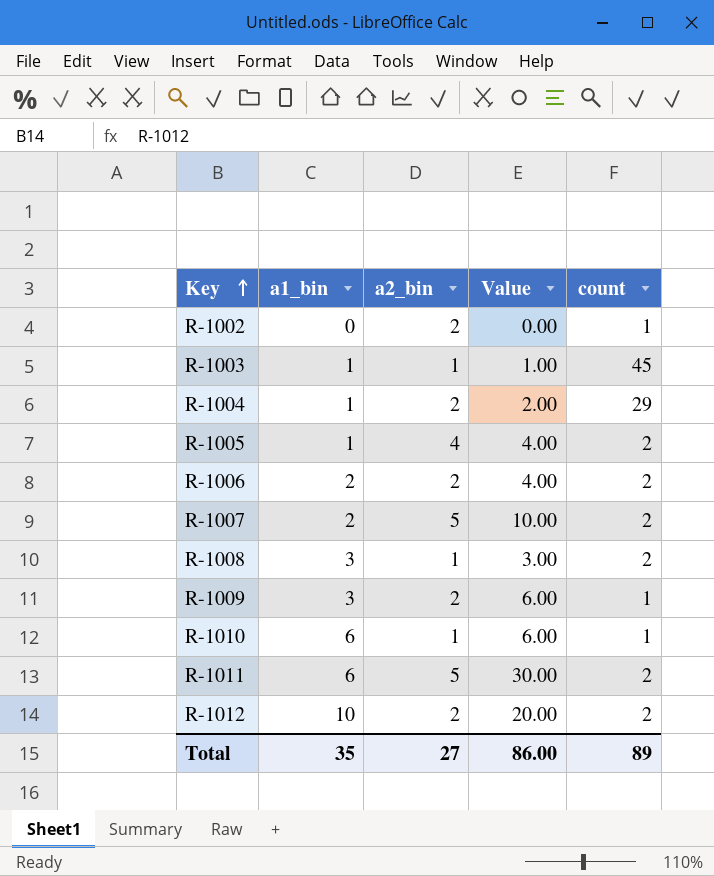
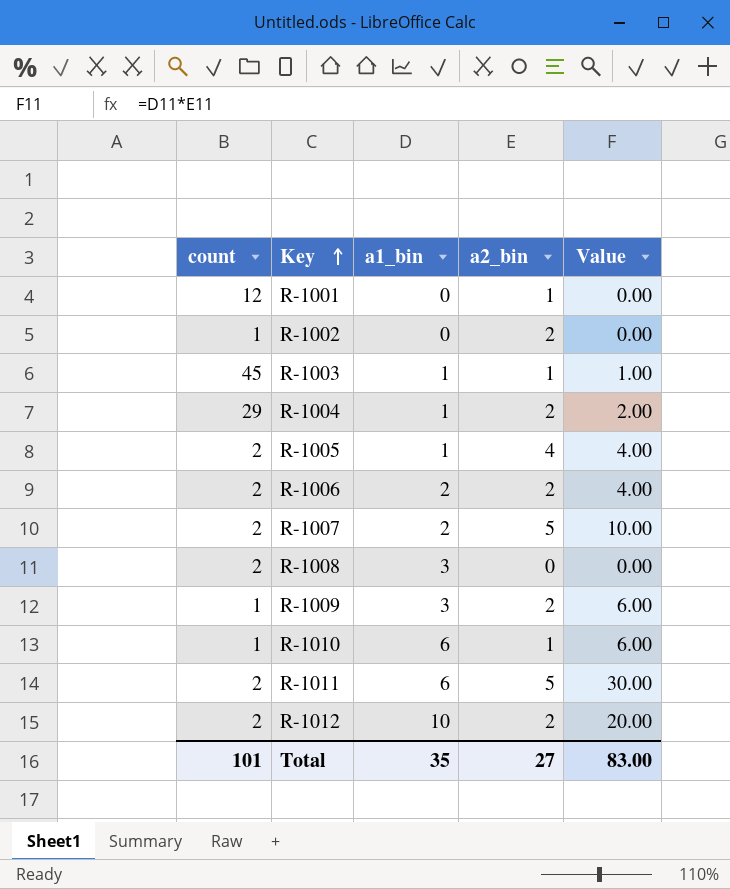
column count | position: 5 -> 1
row R-1001: none -> 12 | 0 | 1 | 0.00
R-1008 | a2_bin: 1 -> 0
R-1008 | Value: 3.00 -> 0.00
Total | count: 89 -> 101
Total | Value: 86.00 -> 83.00

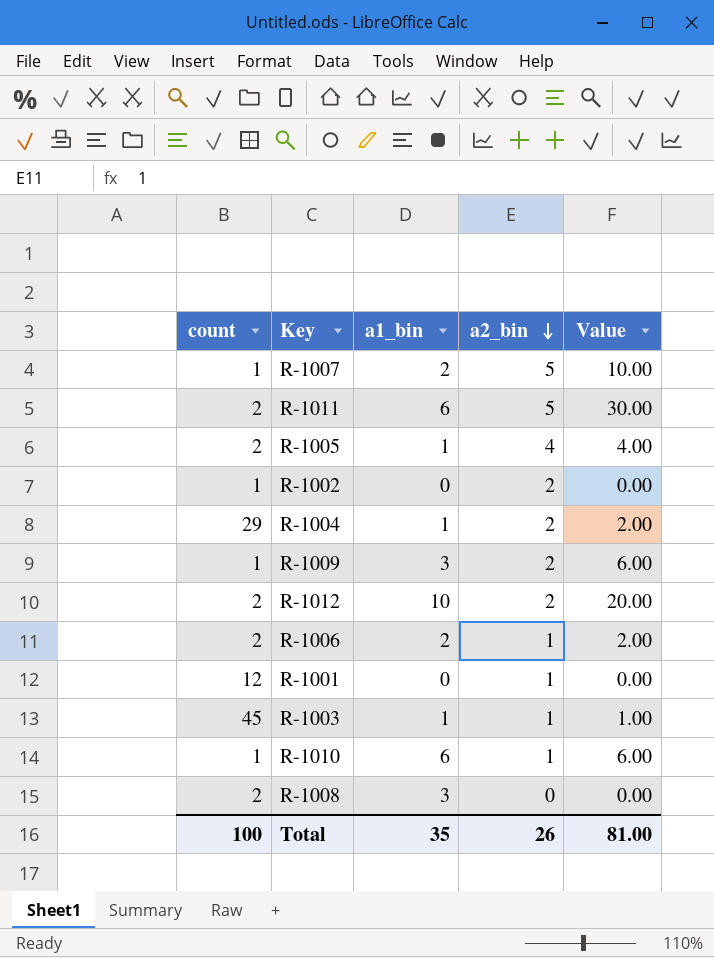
row order: Key ascending -> a2_bin descending
R-1007 | count: 2 -> 1
R-1006 | a2_bin: 2 -> 1
R-1006 | Value: 4.00 -> 2.00
Total | count: 101 -> 100
Total | a2_bin: 27 -> 26
Total | Value: 83.00 -> 81.00

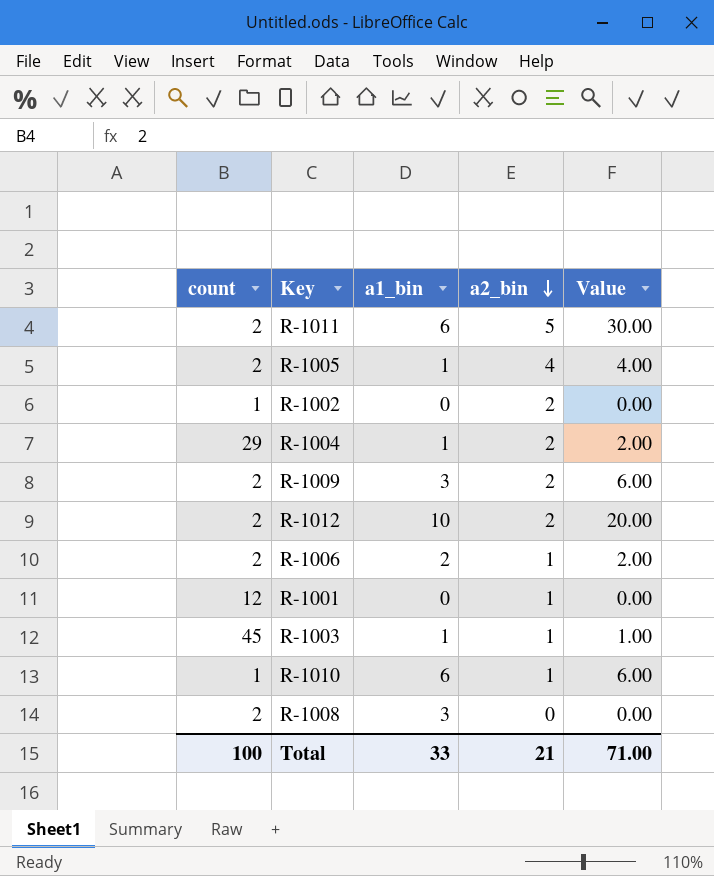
row R-1007: 1 | 2 | 5 | 10.00 -> none
R-1009 | count: 1 -> 2
Total | a1_bin: 35 -> 33
Total | a2_bin: 26 -> 21
Total | Value: 81.00 -> 71.00

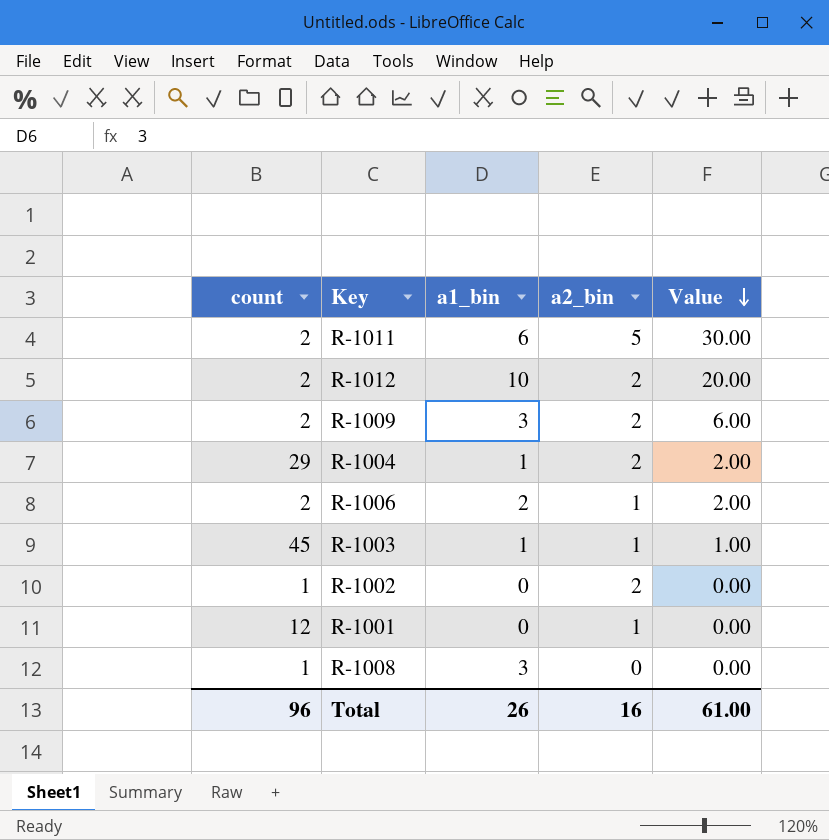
row order: a2_bin descending -> Value descending
row R-1005: 2 | 1 | 4 | 4.00 -> none
row R-1010: 1 | 6 | 1 | 6.00 -> none
R-1008 | count: 2 -> 1
Total | count: 100 -> 96
Total | a1_bin: 33 -> 26
Total | a2_bin: 21 -> 16
Total | Value: 71.00 -> 61.00

